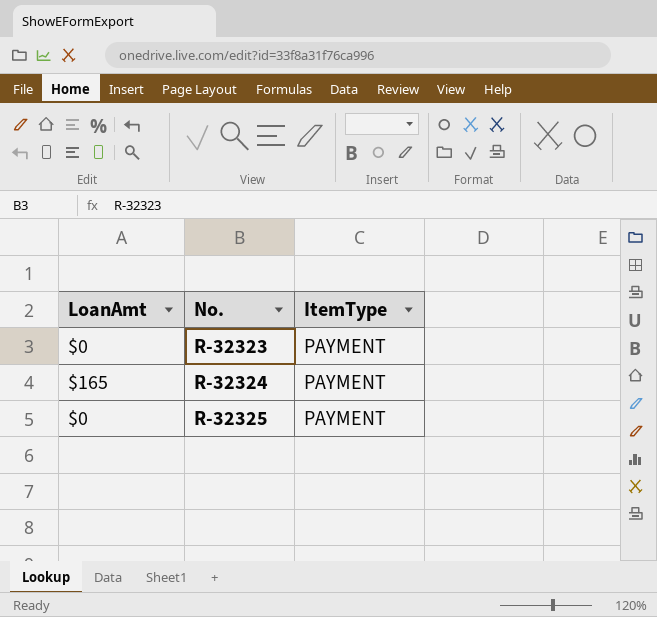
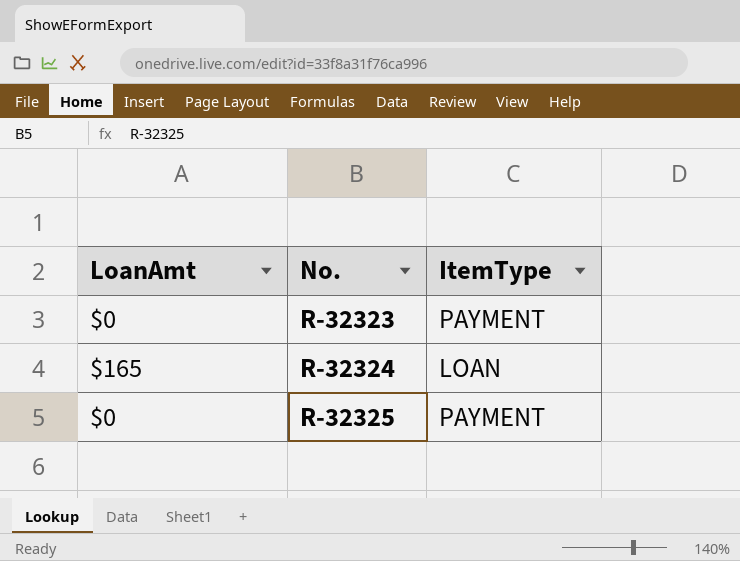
R-32324 | ItemType: PAYMENT -> LOAN

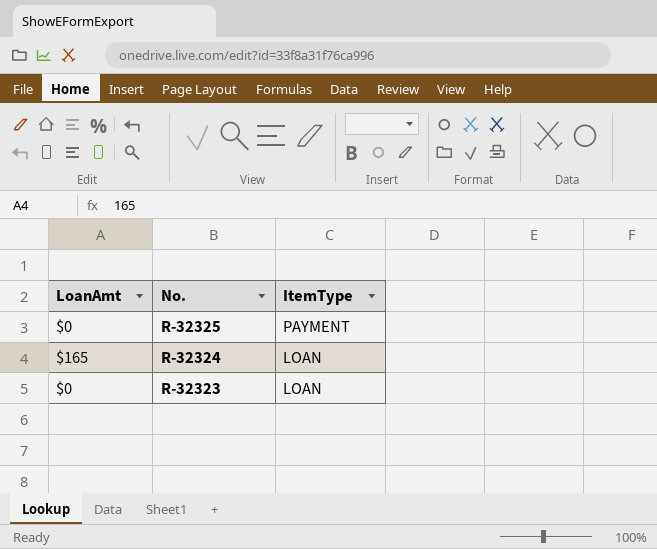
row order: No. ascending -> No. descending
R-32323 | ItemType: PAYMENT -> LOAN

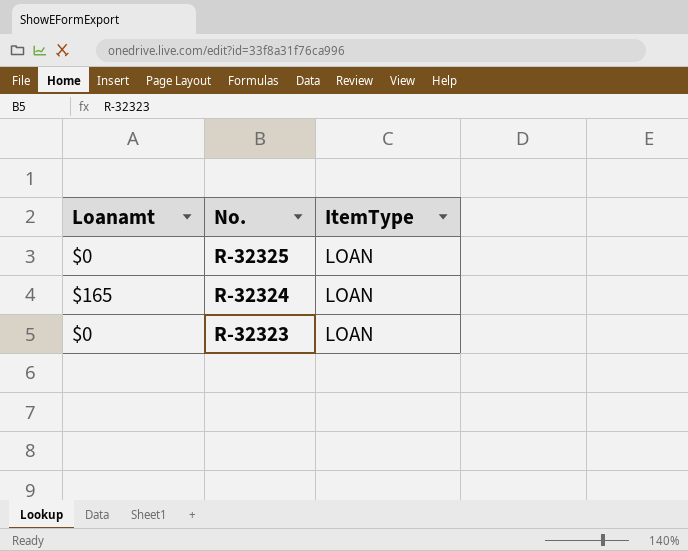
column name: LoanAmt -> Loanamt
R-32325 | ItemType: PAYMENT -> LOAN

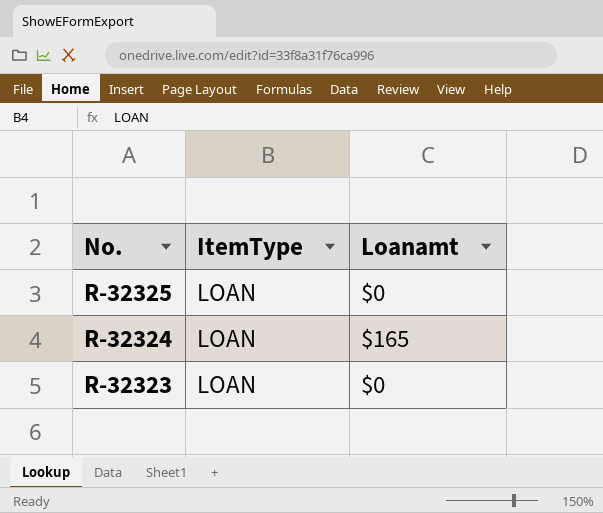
column Loanamt | position: 1 -> 3

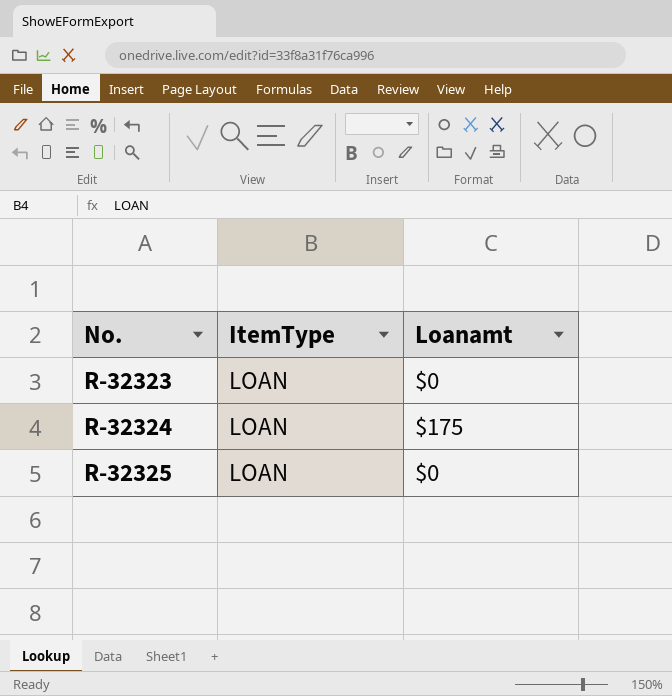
row order: No. descending -> No. ascending
R-32324 | Loanamt: $165 -> $175

